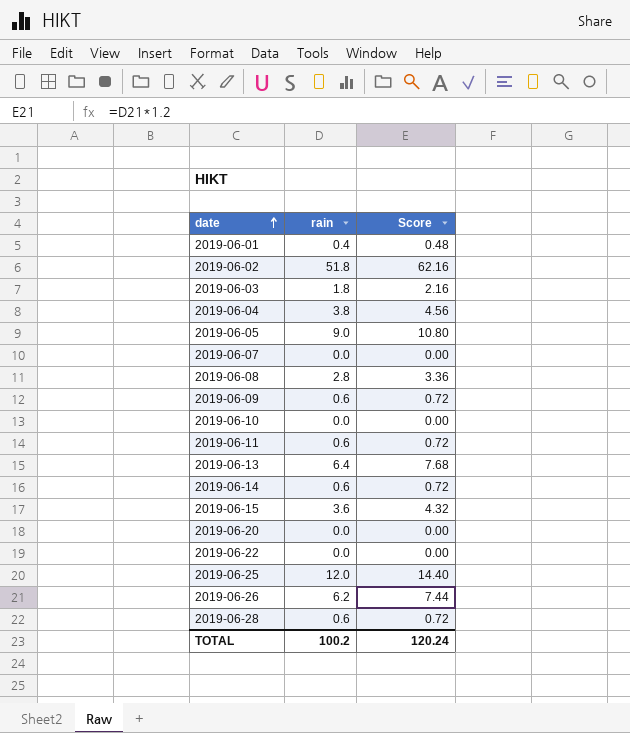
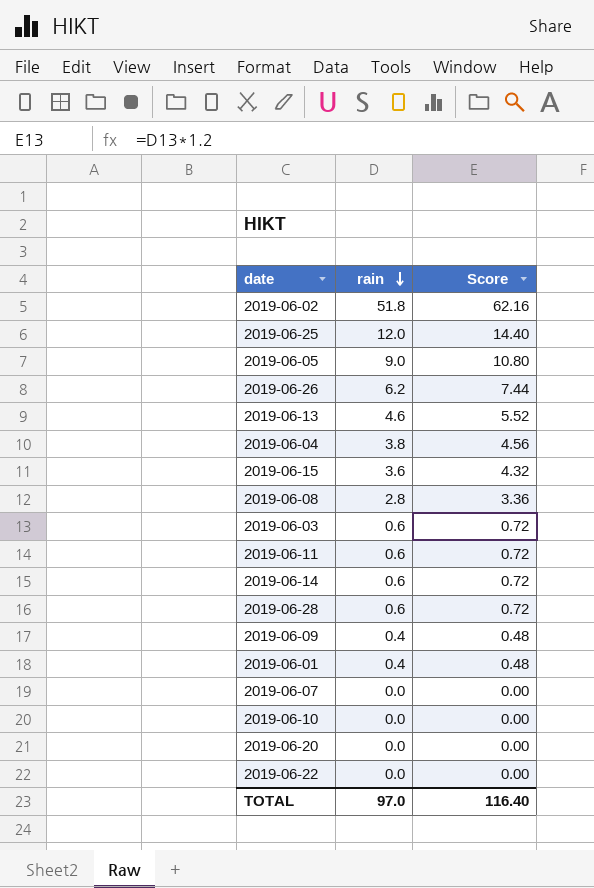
row order: date ascending -> rain descending
2019-06-13 | rain: 6.4 -> 4.6
2019-06-13 | Score: 7.68 -> 5.52
2019-06-03 | rain: 1.8 -> 0.6
2019-06-03 | Score: 2.16 -> 0.72
2019-06-09 | rain: 0.6 -> 0.4
2019-06-09 | Score: 0.72 -> 0.48
TOTAL | rain: 100.2 -> 97.0
TOTAL | Score: 120.24 -> 116.40

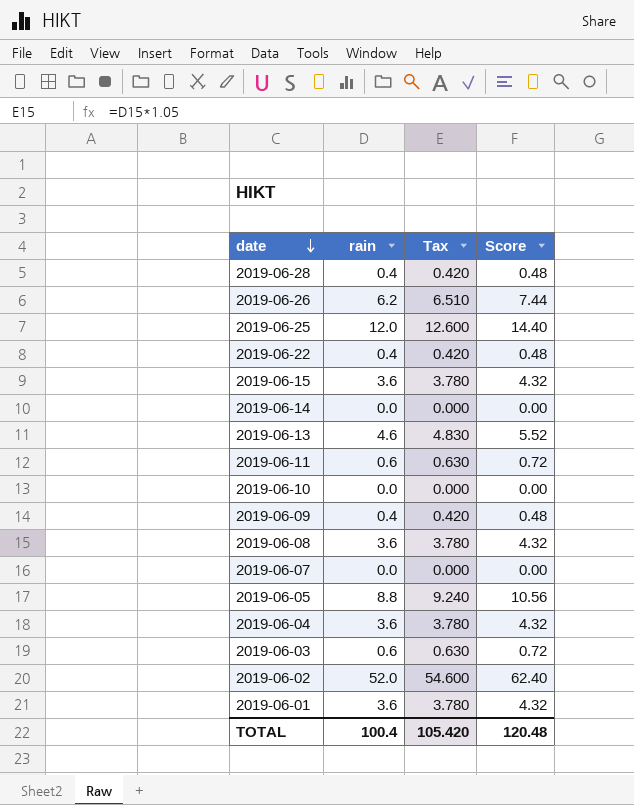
row order: rain descending -> date descending
column Tax | formula: none -> [rain] * 1.05
row 2019-06-20: 0.0 | 0.00 -> none
2019-06-28 | rain: 0.6 -> 0.4
2019-06-28 | Score: 0.72 -> 0.48
2019-06-22 | rain: 0.0 -> 0.4
2019-06-22 | Score: 0.00 -> 0.48
2019-06-14 | rain: 0.6 -> 0.0
2019-06-14 | Score: 0.72 -> 0.00
2019-06-08 | rain: 2.8 -> 3.6
2019-06-08 | Score: 3.36 -> 4.32
2019-06-05 | rain: 9.0 -> 8.8
2019-06-05 | Score: 10.80 -> 10.56
2019-06-04 | rain: 3.8 -> 3.6
2019-06-04 | Score: 4.56 -> 4.32
2019-06-02 | rain: 51.8 -> 52.0
2019-06-02 | Score: 62.16 -> 62.40
2019-06-01 | rain: 0.4 -> 3.6
2019-06-01 | Score: 0.48 -> 4.32
TOTAL | rain: 97.0 -> 100.4
TOTAL | Score: 116.40 -> 120.48

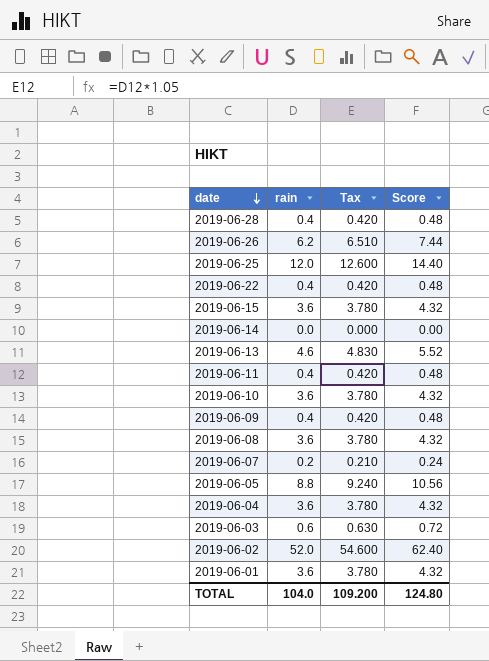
2019-06-11 | rain: 0.6 -> 0.4
2019-06-11 | Tax: 0.630 -> 0.420
2019-06-11 | Score: 0.72 -> 0.48
2019-06-10 | rain: 0.0 -> 3.6
2019-06-10 | Tax: 0.000 -> 3.780
2019-06-10 | Score: 0.00 -> 4.32
2019-06-07 | rain: 0.0 -> 0.2
2019-06-07 | Tax: 0.000 -> 0.210
2019-06-07 | Score: 0.00 -> 0.24
TOTAL | rain: 100.4 -> 104.0
TOTAL | Tax: 105.420 -> 109.200
TOTAL | Score: 120.48 -> 124.80

